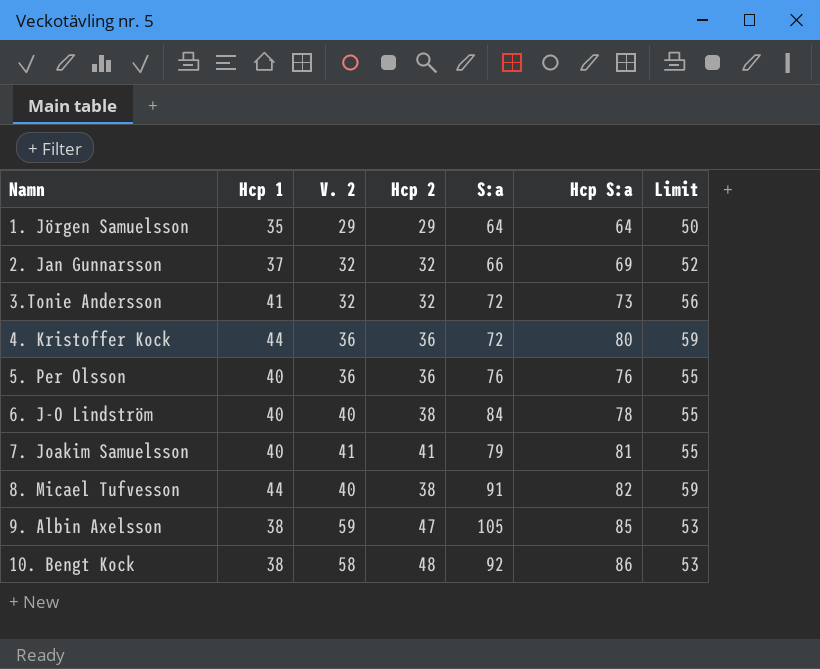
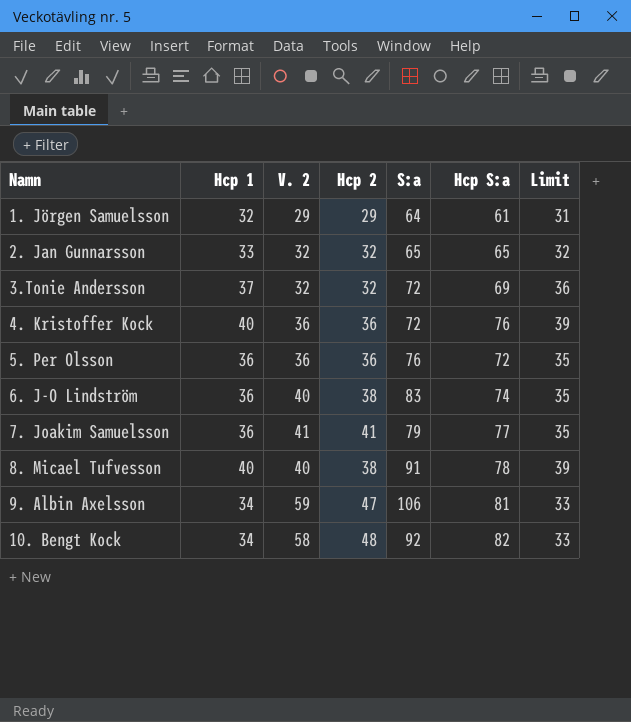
column Limit | formula: [Hcp 1] + 15 -> [Hcp 1] - 1
1. Jörgen Samuelsson | Hcp 1: 35 -> 32
1. Jörgen Samuelsson | Hcp S:a: 64 -> 61
2. Jan Gunnarsson | Hcp 1: 37 -> 33
2. Jan Gunnarsson | S:a: 66 -> 65
2. Jan Gunnarsson | Hcp S:a: 69 -> 65
3.Tonie Andersson | Hcp 1: 41 -> 37
3.Tonie Andersson | Hcp S:a: 73 -> 69
4. Kristoffer Kock | Hcp 1: 44 -> 40
4. Kristoffer Kock | Hcp S:a: 80 -> 76
5. Per Olsson | Hcp 1: 40 -> 36
5. Per Olsson | Hcp S:a: 76 -> 72
6. J-O Lindström | Hcp 1: 40 -> 36
6. J-O Lindström | S:a: 84 -> 83
6. J-O Lindström | Hcp S:a: 78 -> 74
7. Joakim Samuelsson | Hcp 1: 40 -> 36
7. Joakim Samuelsson | Hcp S:a: 81 -> 77
8. Micael Tufvesson | Hcp 1: 44 -> 40
8. Micael Tufvesson | Hcp S:a: 82 -> 78
9. Albin Axelsson | Hcp 1: 38 -> 34
9. Albin Axelsson | S:a: 105 -> 106
9. Albin Axelsson | Hcp S:a: 85 -> 81
10. Bengt Kock | Hcp 1: 38 -> 34
10. Bengt Kock | Hcp S:a: 86 -> 82

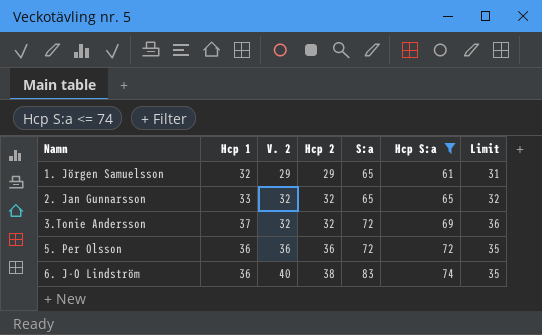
filter: none -> Hcp S:a <= 74
1. Jörgen Samuelsson | S:a: 64 -> 65
5. Per Olsson | S:a: 76 -> 72

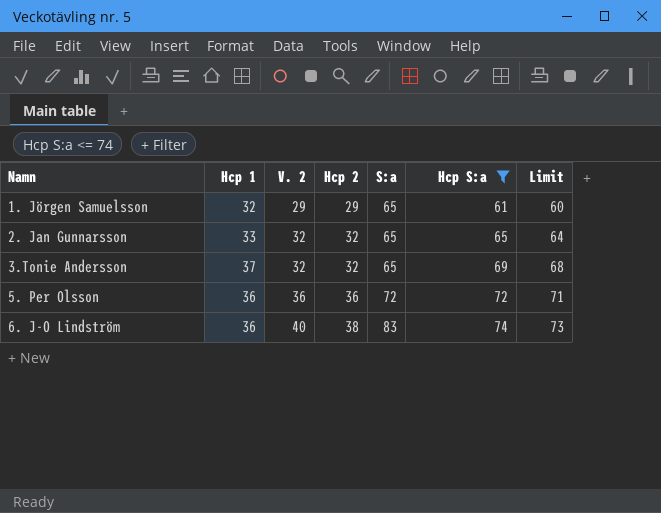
column Limit | formula: [Hcp 1] - 1 -> [Hcp S:a] - 1
3.Tonie Andersson | S:a: 72 -> 65

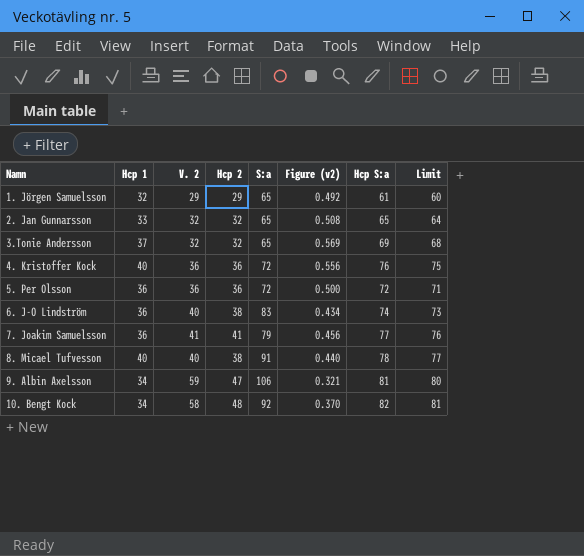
filter: Hcp S:a <= 74 -> none
column Figure (v2) | formula: none -> [Hcp 1] / [S:a]

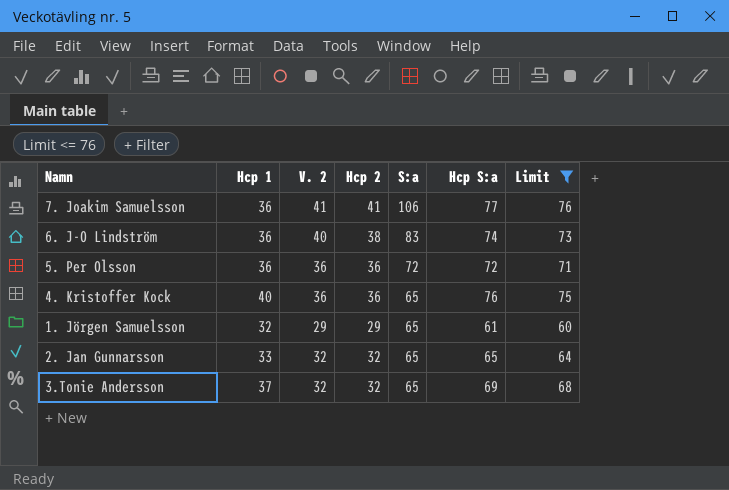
filter: none -> Limit <= 76
row order: Namn ascending -> S:a descending
column Figure (v2) | formula: [Hcp 1] / [S:a] -> none
7. Joakim Samuelsson | S:a: 79 -> 106
4. Kristoffer Kock | S:a: 72 -> 65

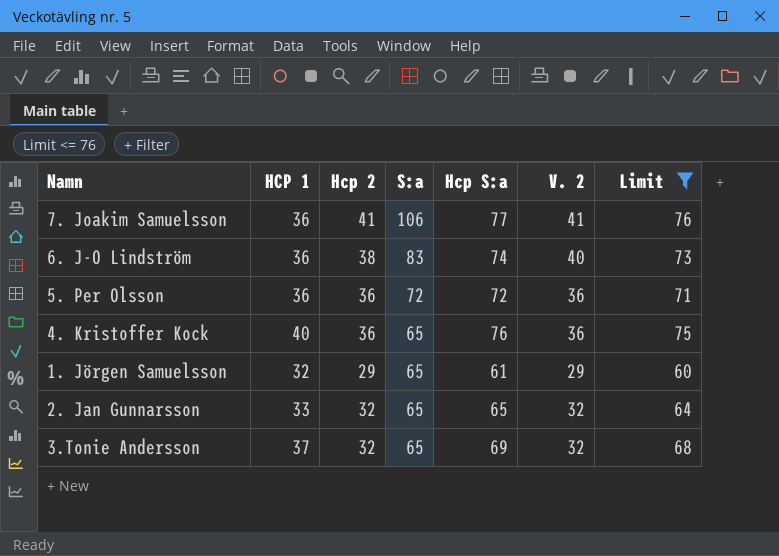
column name: Hcp 1 -> HCP 1
column V. 2 | position: 3 -> 6

